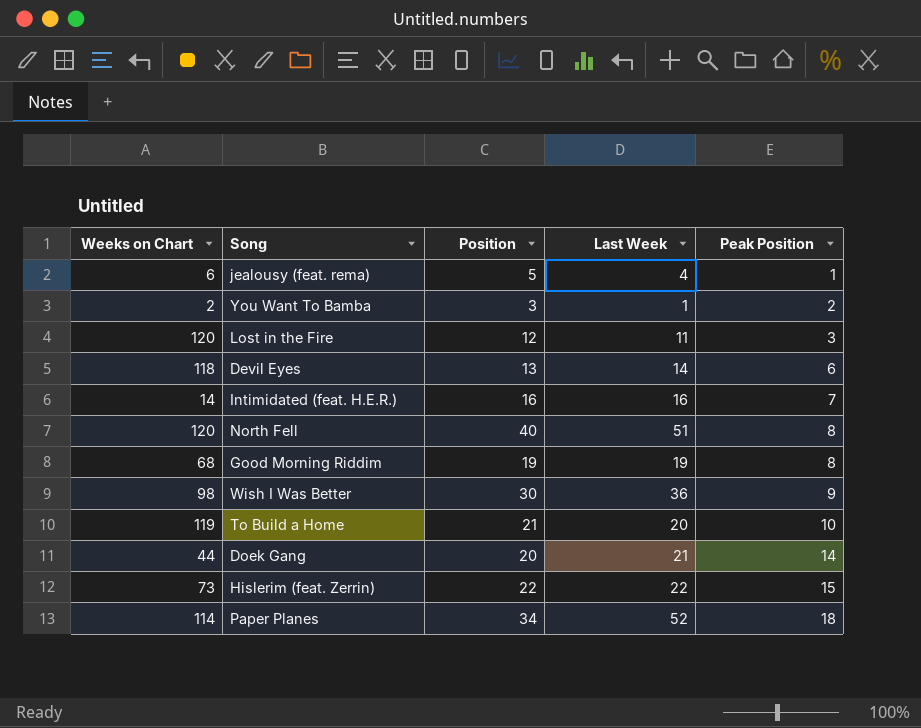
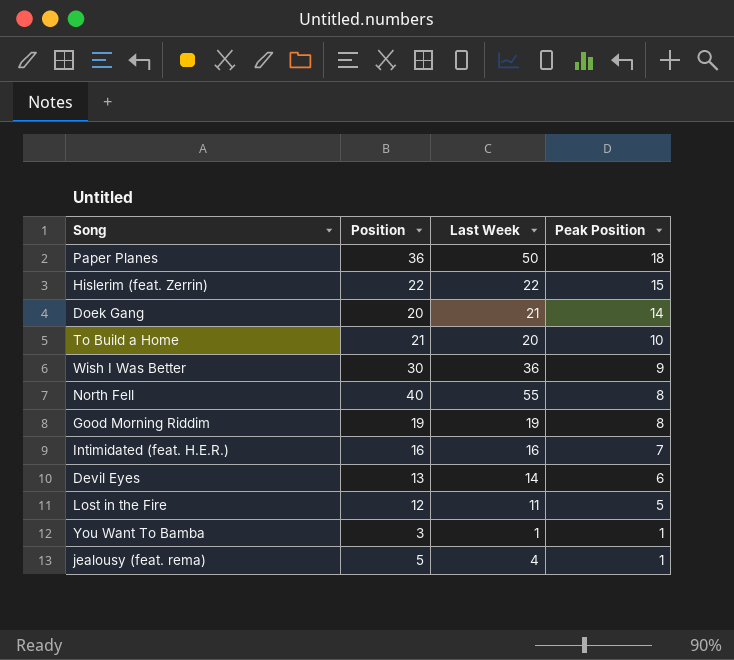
row order: Peak Position ascending -> Peak Position descending
column Weeks on Chart | position: 1 -> none
Paper Planes | Position: 34 -> 36
Paper Planes | Last Week: 52 -> 50
North Fell | Last Week: 51 -> 55
Lost in the Fire | Peak Position: 3 -> 5
You Want To Bamba | Peak Position: 2 -> 1

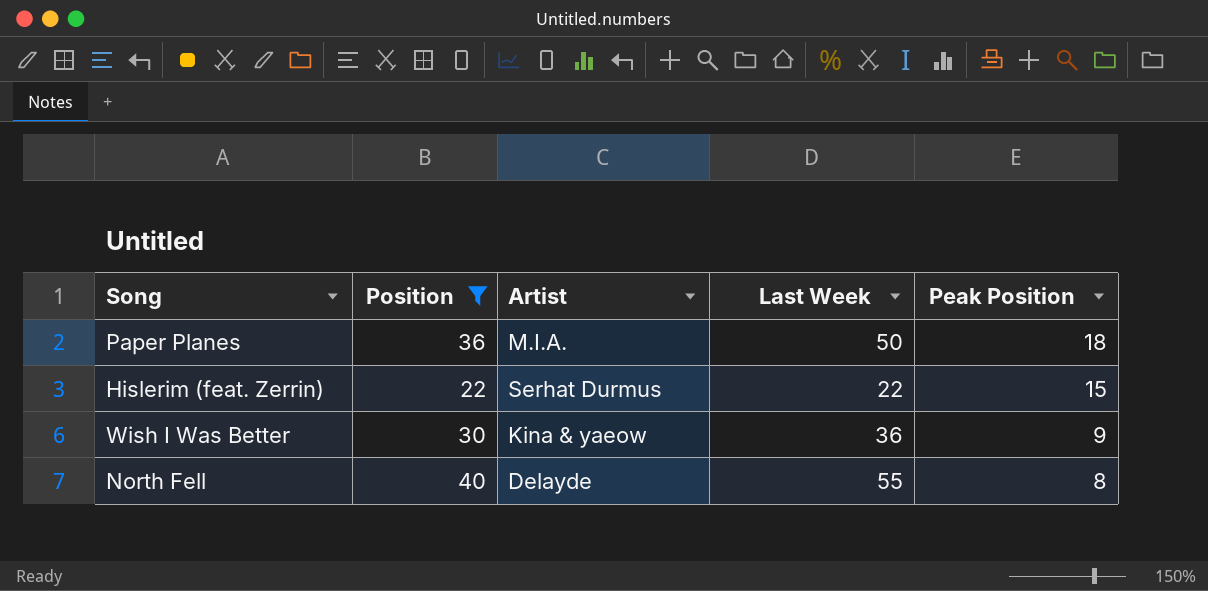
filter: none -> Position >= 22
column Artist | position: none -> 3

